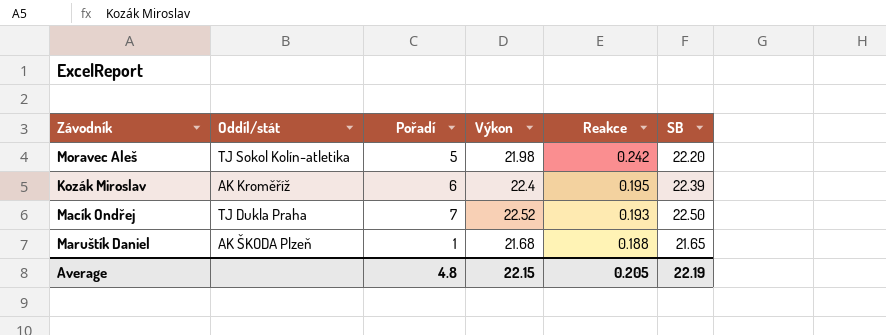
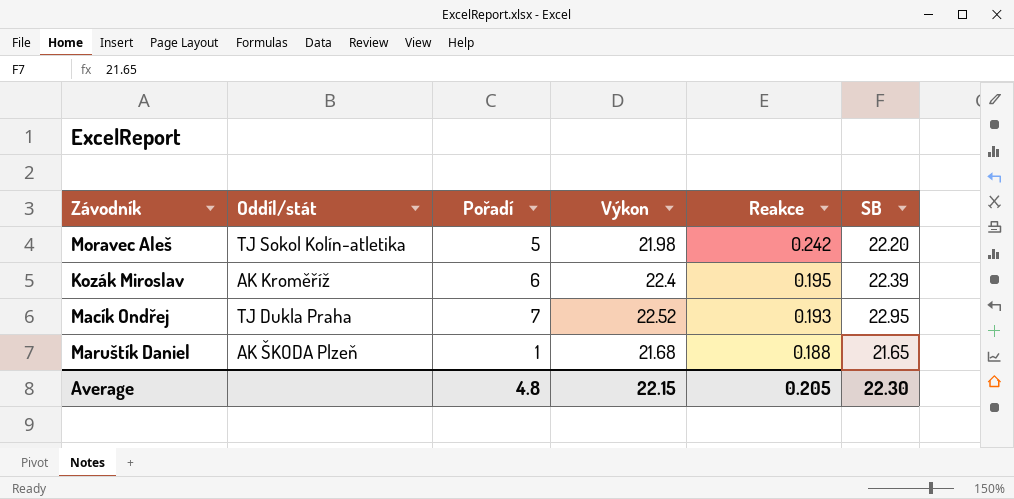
Macík Ondřej | SB: 22.50 -> 22.95
Average | SB: 22.19 -> 22.30

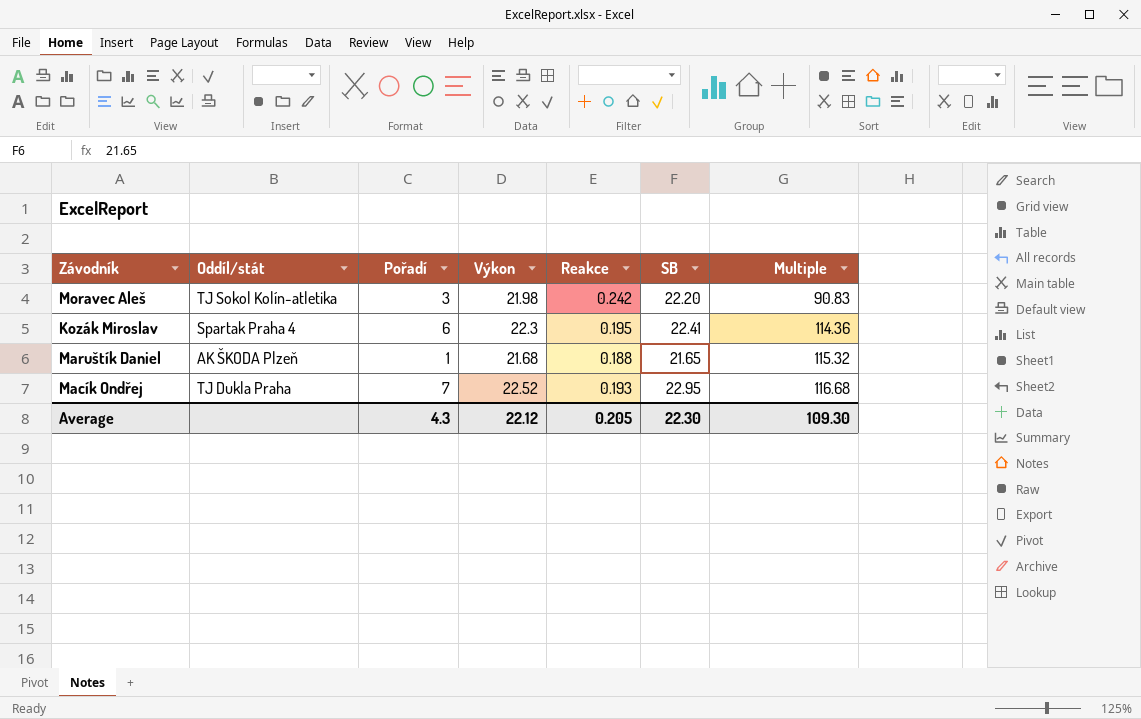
row order: Reakce descending -> Multiple ascending
column Multiple | formula: none -> [Výkon] / [Reakce]
Moravec Aleš | Pořadí: 5 -> 3
Kozák Miroslav | Oddíl/stát: AK Kroměříž -> Spartak Praha 4
Kozák Miroslav | Výkon: 22.4 -> 22.3
Kozák Miroslav | SB: 22.39 -> 22.41
Average | Pořadí: 4.8 -> 4.3
Average | Výkon: 22.15 -> 22.12

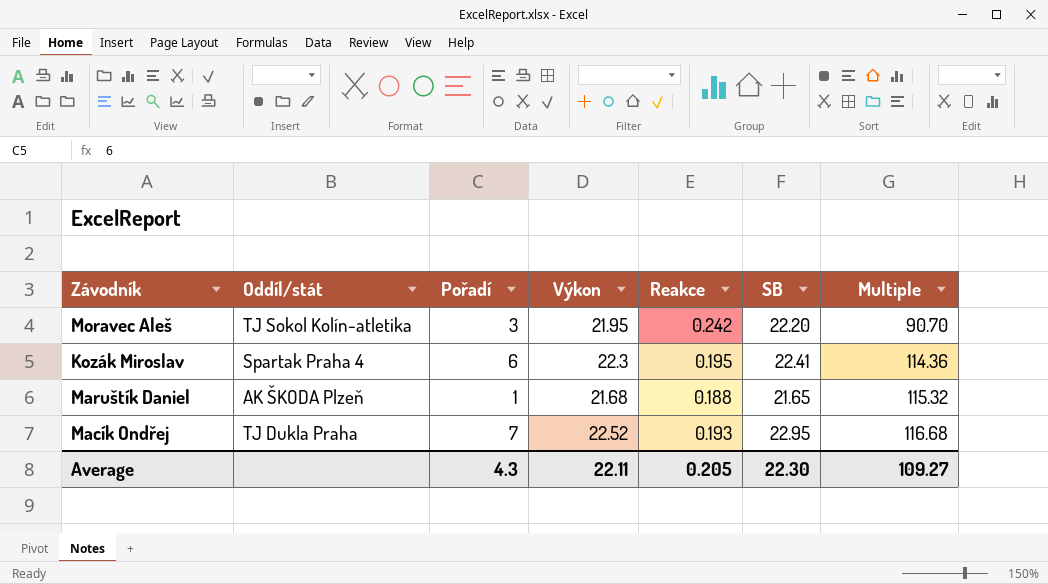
Moravec Aleš | Výkon: 21.98 -> 21.95
Moravec Aleš | Multiple: 90.83 -> 90.70
Average | Výkon: 22.12 -> 22.11
Average | Multiple: 109.30 -> 109.27

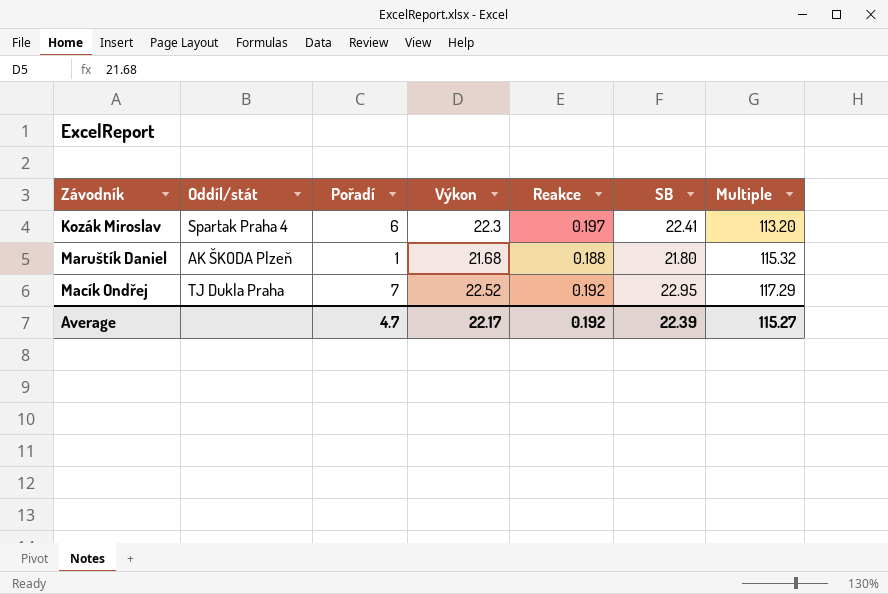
row Moravec Aleš: TJ Sokol Kolín-atletika | 3 | 21.95 | 0.242 | 22.20 | 90.70 -> none
Kozák Miroslav | Reakce: 0.195 -> 0.197
Kozák Miroslav | Multiple: 114.36 -> 113.20
Maruštík Daniel | SB: 21.65 -> 21.80
Macík Ondřej | Reakce: 0.193 -> 0.192
Macík Ondřej | Multiple: 116.68 -> 117.29
Average | Pořadí: 4.3 -> 4.7
Average | Výkon: 22.11 -> 22.17
Average | Reakce: 0.205 -> 0.192
Average | SB: 22.30 -> 22.39
Average | Multiple: 109.27 -> 115.27

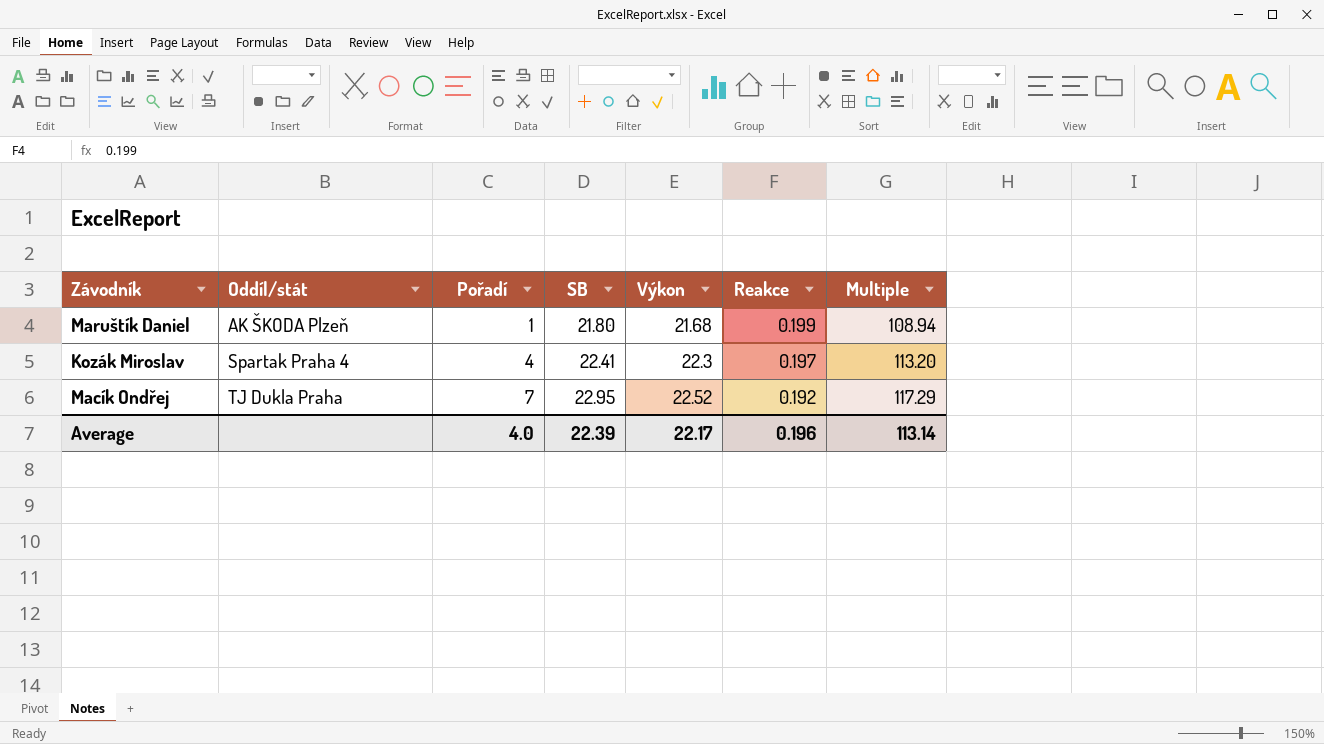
row order: Multiple ascending -> Oddíl/stát ascending
column SB | position: 6 -> 4
Maruštík Daniel | Reakce: 0.188 -> 0.199
Maruštík Daniel | Multiple: 115.32 -> 108.94
Kozák Miroslav | Pořadí: 6 -> 4
Average | Pořadí: 4.7 -> 4.0
Average | Reakce: 0.192 -> 0.196
Average | Multiple: 115.27 -> 113.14

